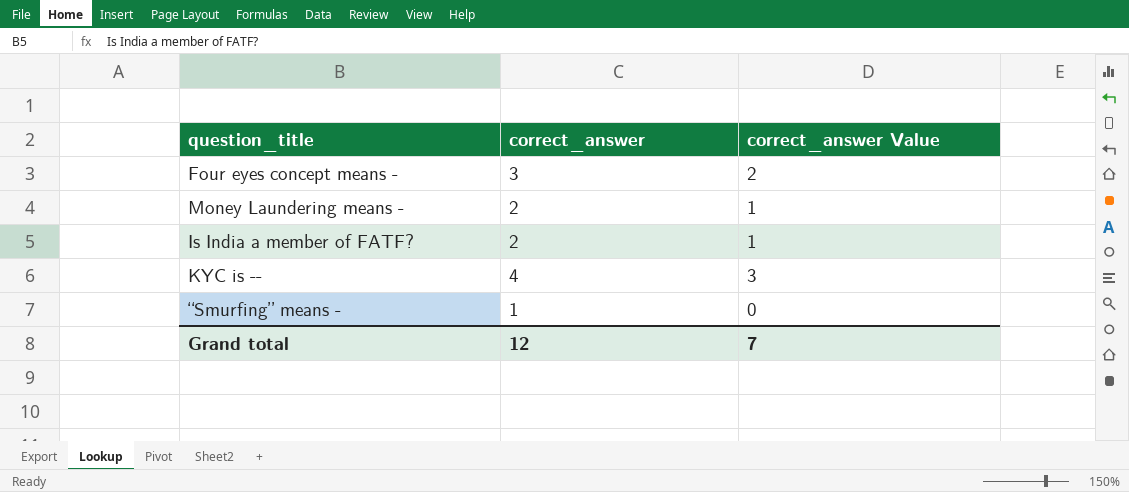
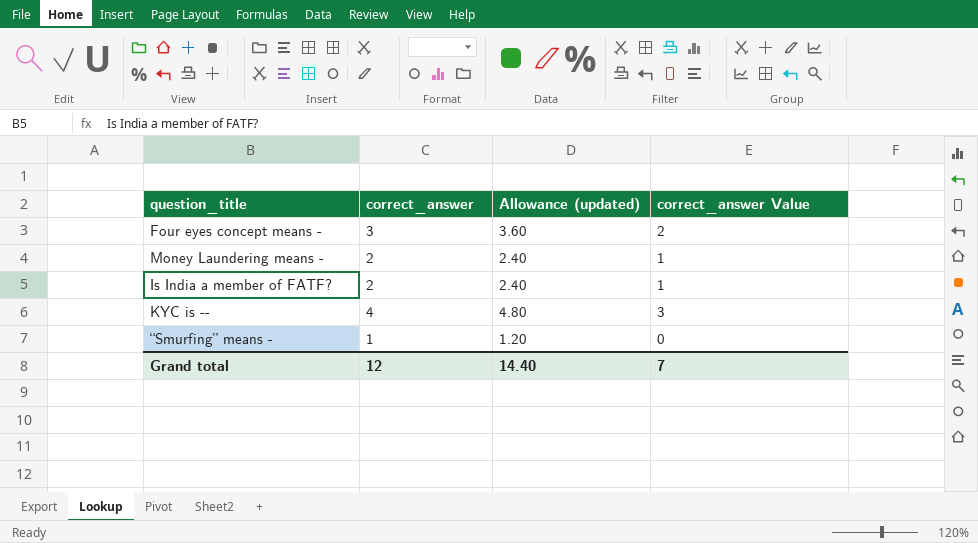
column Allowance (updated) | formula: none -> [correct_answer] * 1.2

